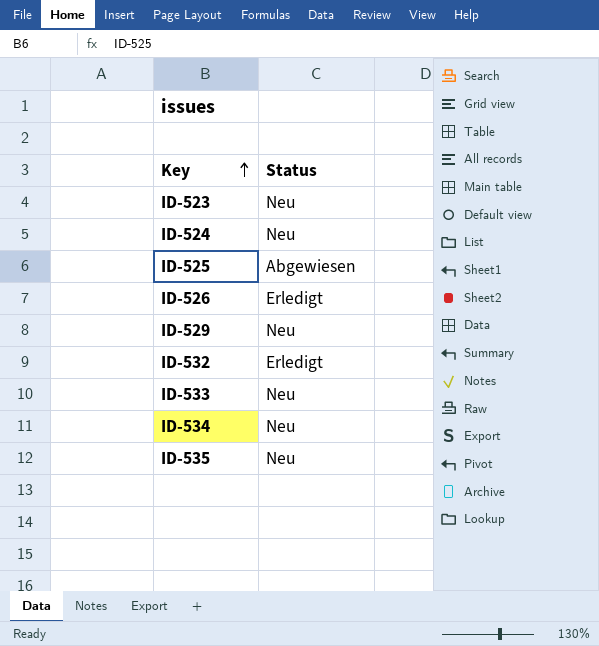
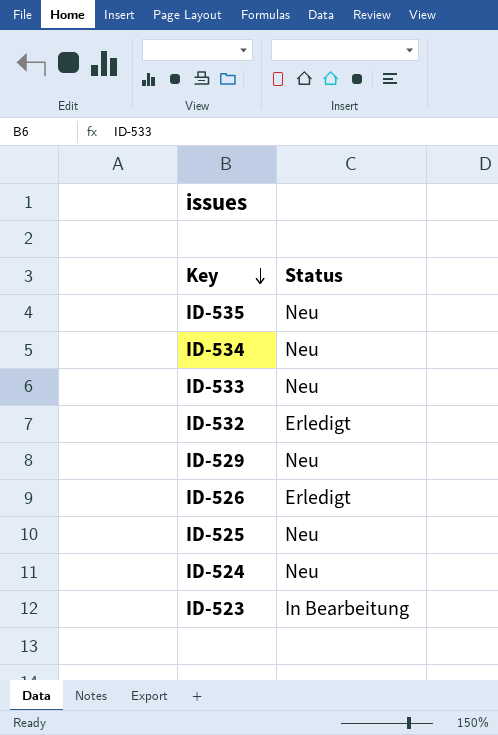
row order: Key ascending -> Key descending
ID-525 | Status: Abgewiesen -> Neu
ID-523 | Status: Neu -> In Bearbeitung

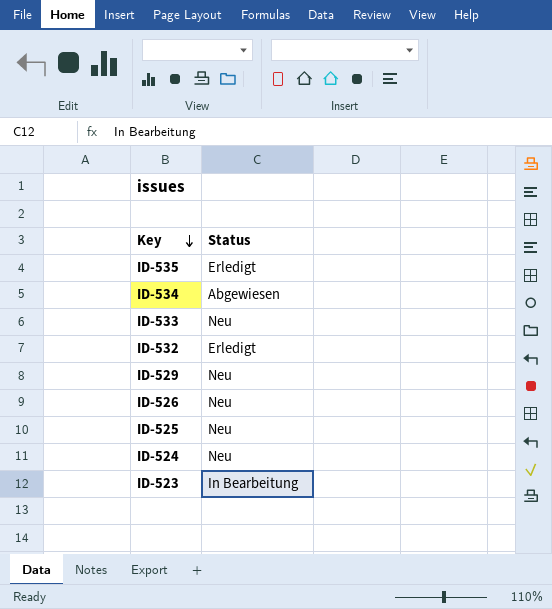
ID-535 | Status: Neu -> Erledigt
ID-534 | Status: Neu -> Abgewiesen
ID-526 | Status: Erledigt -> Neu

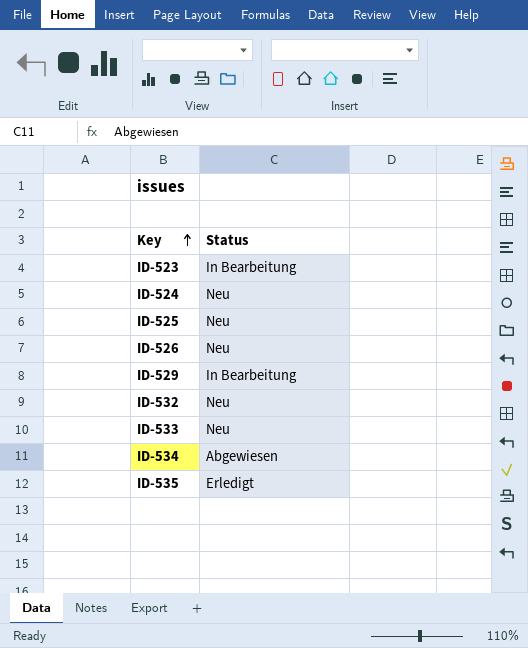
row order: Key descending -> Key ascending
ID-529 | Status: Neu -> In Bearbeitung
ID-532 | Status: Erledigt -> Neu

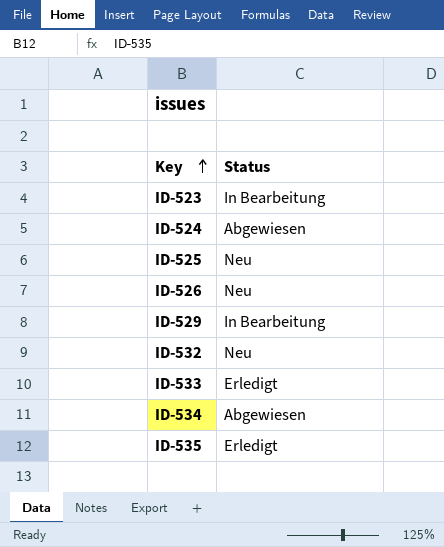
ID-524 | Status: Neu -> Abgewiesen
ID-533 | Status: Neu -> Erledigt

